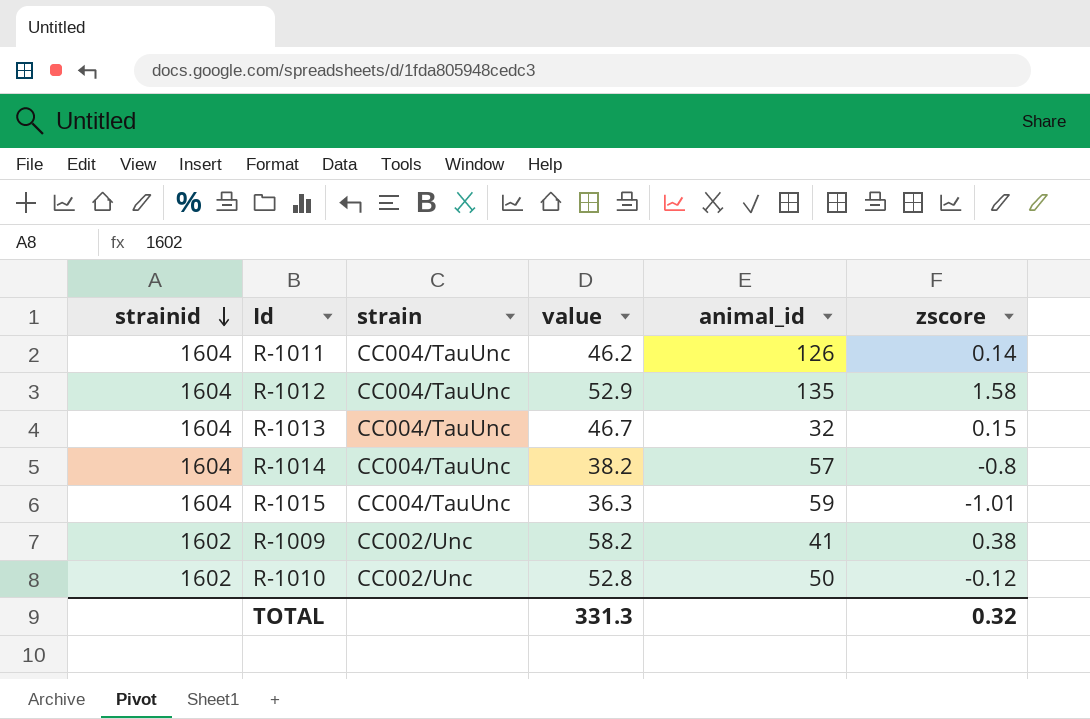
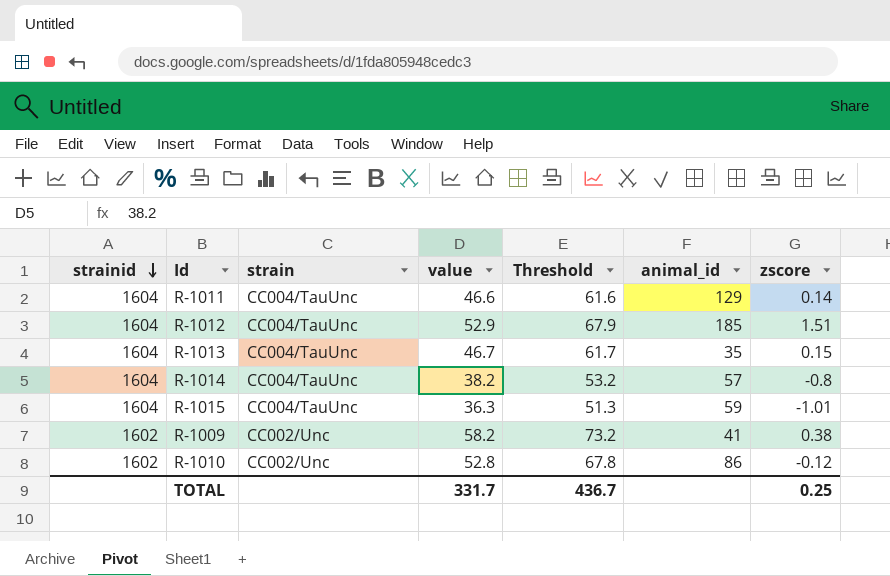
column Threshold | formula: none -> [value] + 15
R-1011 | value: 46.2 -> 46.6
R-1011 | animal_id: 126 -> 129
R-1012 | animal_id: 135 -> 185
R-1012 | zscore: 1.58 -> 1.51
R-1013 | animal_id: 32 -> 35
R-1010 | animal_id: 50 -> 86
TOTAL | value: 331.3 -> 331.7
TOTAL | zscore: 0.32 -> 0.25

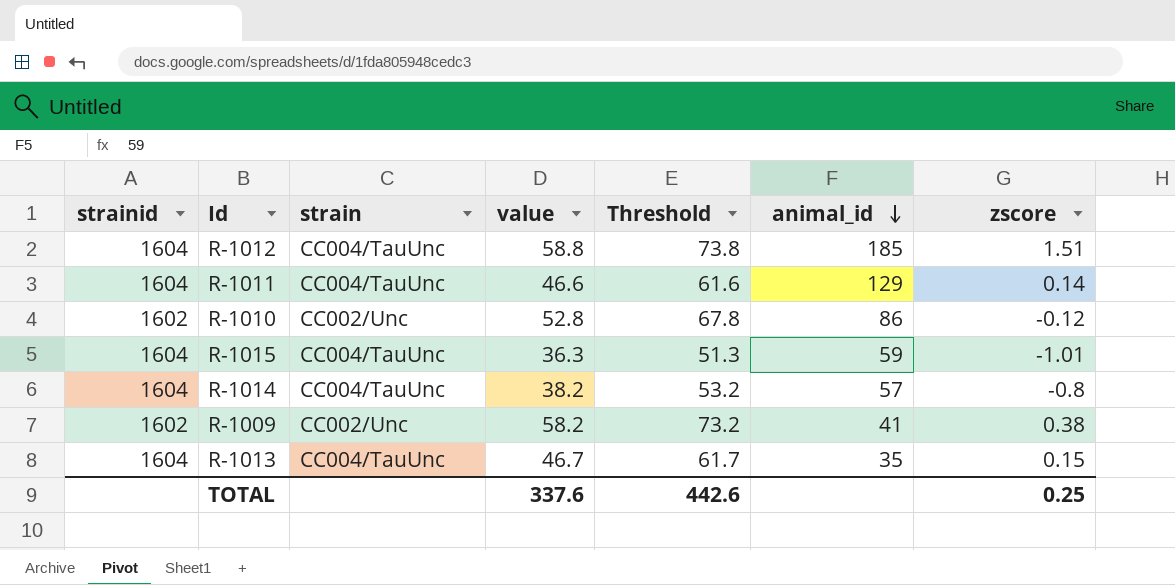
row order: strainid descending -> animal_id descending
R-1012 | value: 52.9 -> 58.8
R-1012 | Threshold: 67.9 -> 73.8
TOTAL | value: 331.7 -> 337.6
TOTAL | Threshold: 436.7 -> 442.6

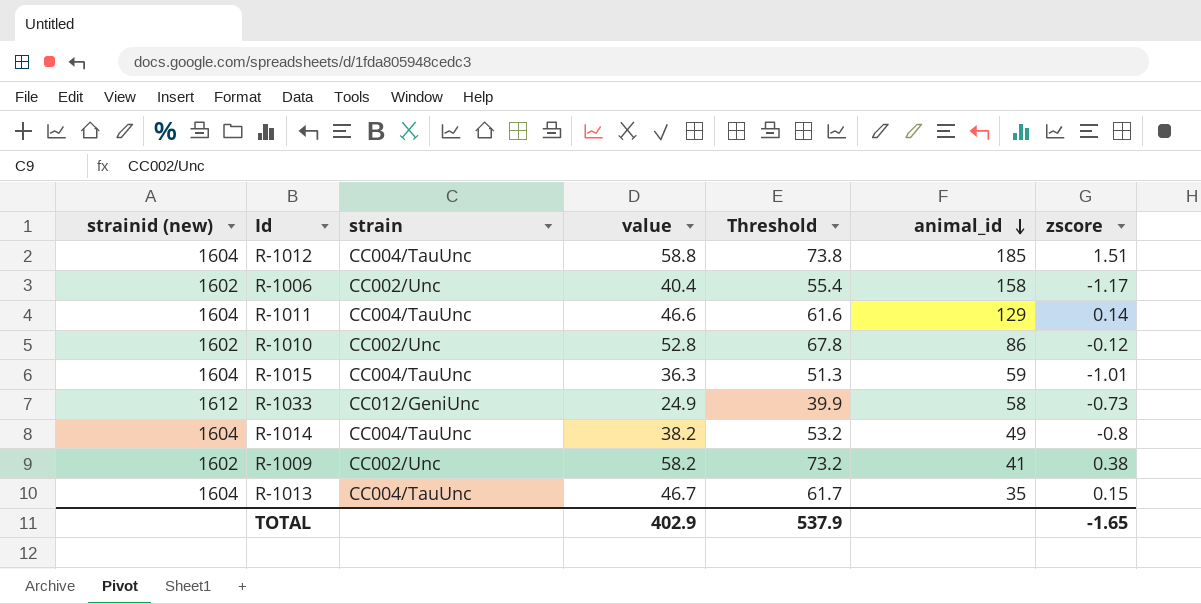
column name: strainid -> strainid (new)
row R-1006: none -> 1602 | CC002/Unc | 40.4 | 55.4 | 158 | -1.17
row R-1033: none -> 1612 | CC012/GeniUnc | 24.9 | 39.9 | 58 | -0.73
R-1014 | animal_id: 57 -> 49
TOTAL | value: 337.6 -> 402.9
TOTAL | Threshold: 442.6 -> 537.9
TOTAL | zscore: 0.25 -> -1.65

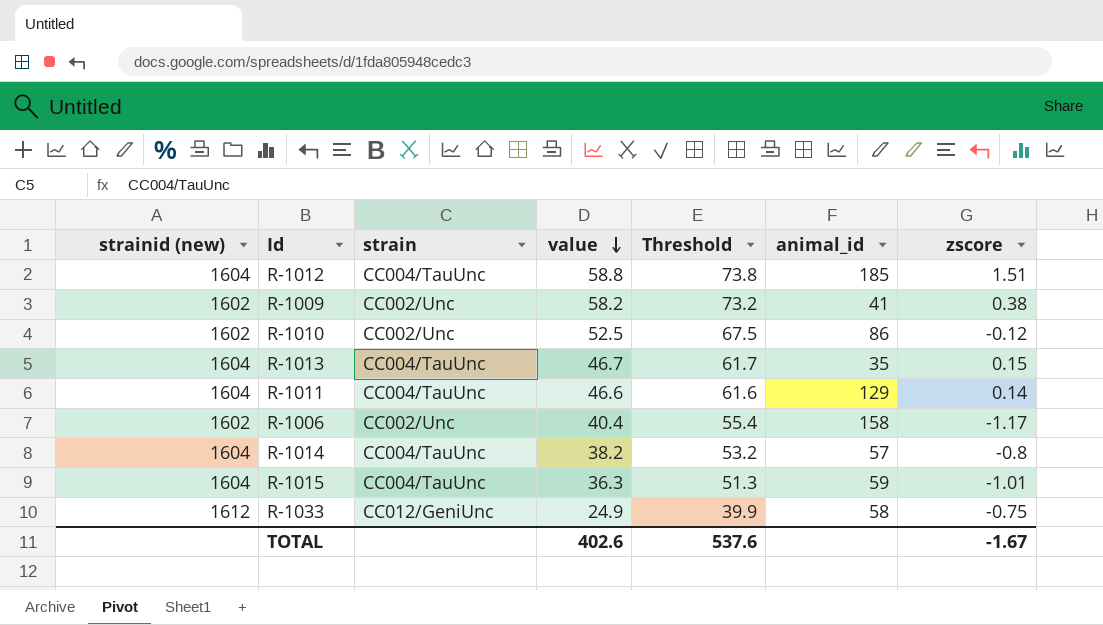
row order: animal_id descending -> value descending
R-1010 | value: 52.8 -> 52.5
R-1010 | Threshold: 67.8 -> 67.5
R-1014 | animal_id: 49 -> 57
R-1033 | zscore: -0.73 -> -0.75
TOTAL | value: 402.9 -> 402.6
TOTAL | Threshold: 537.9 -> 537.6
TOTAL | zscore: -1.65 -> -1.67

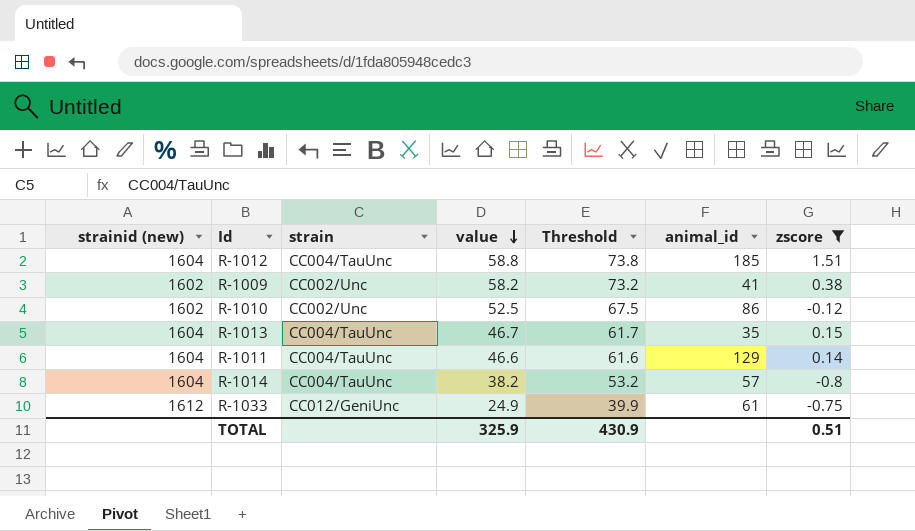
filter: none -> zscore >= -0.8
R-1033 | animal_id: 58 -> 61
TOTAL | value: 402.6 -> 325.9
TOTAL | Threshold: 537.6 -> 430.9
TOTAL | zscore: -1.67 -> 0.51

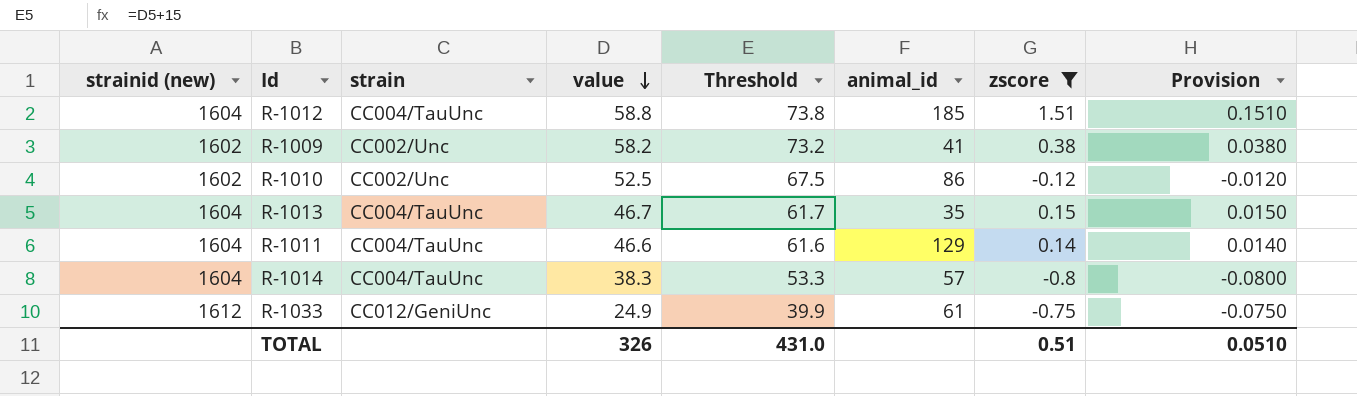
column Provision | formula: none -> [zscore] * 0.1
R-1014 | value: 38.2 -> 38.3
R-1014 | Threshold: 53.2 -> 53.3
TOTAL | value: 325.9 -> 326
TOTAL | Threshold: 430.9 -> 431.0

